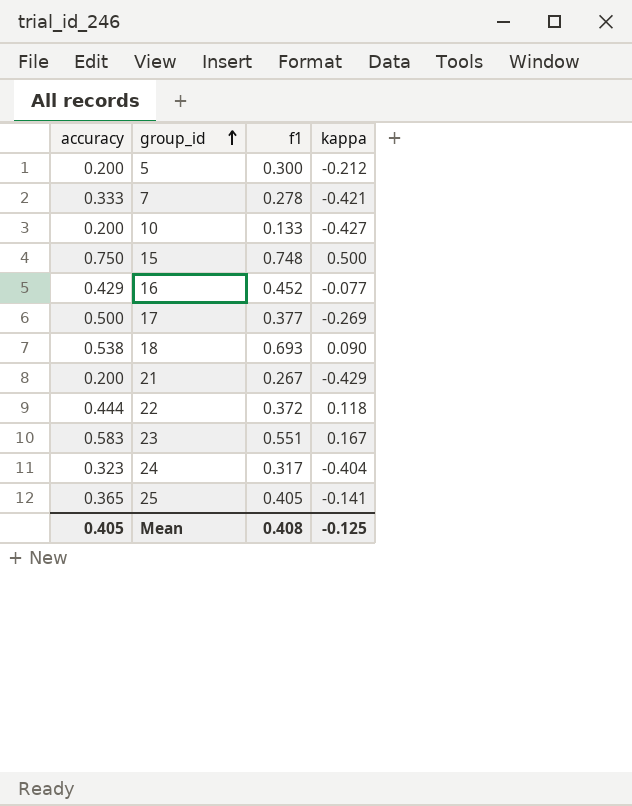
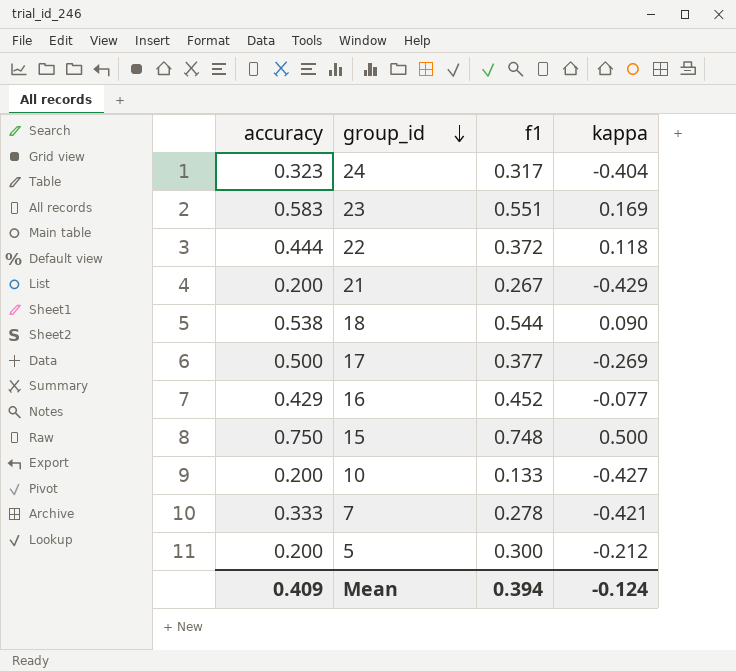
row order: group_id ascending -> group_id descending
row 25: 0.365 | 0.405 | -0.141 -> none
23 | kappa: 0.167 -> 0.169
18 | f1: 0.693 -> 0.544
Mean | accuracy: 0.405 -> 0.409
Mean | f1: 0.408 -> 0.394
Mean | kappa: -0.125 -> -0.124

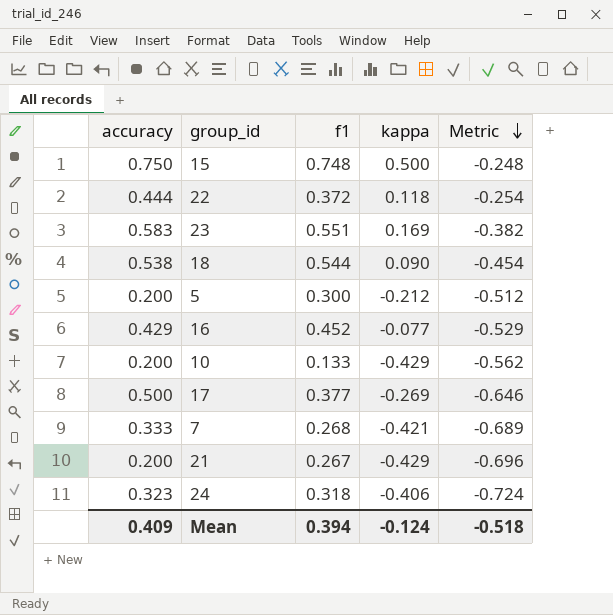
row order: group_id descending -> Metric descending
column Metric | formula: none -> [kappa] - [f1]
10 | kappa: -0.427 -> -0.429
7 | f1: 0.278 -> 0.268
24 | f1: 0.317 -> 0.318
24 | kappa: -0.404 -> -0.406

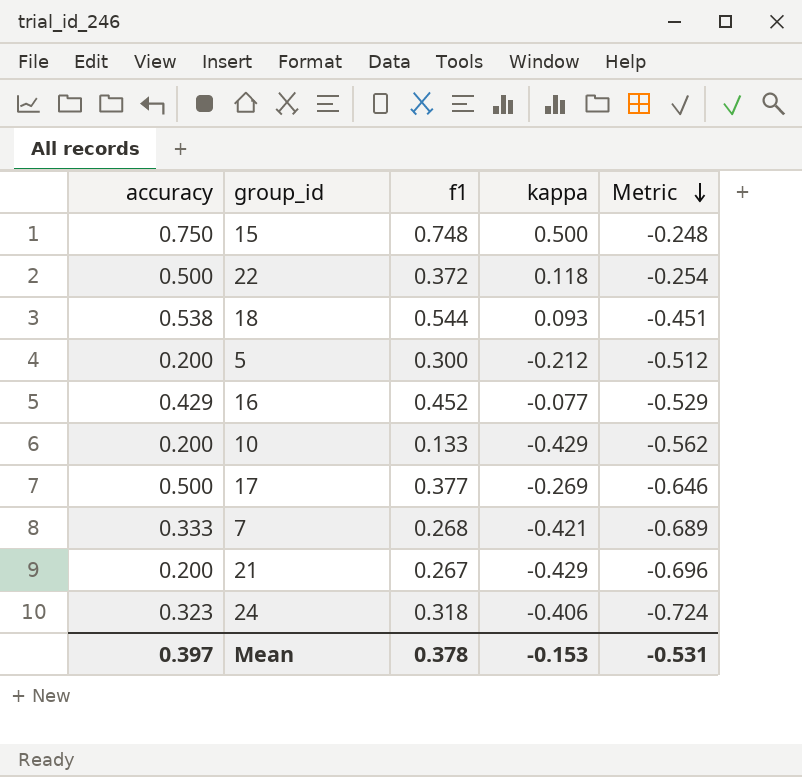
row 23: 0.583 | 0.551 | 0.169 | -0.382 -> none
22 | accuracy: 0.444 -> 0.500
18 | kappa: 0.090 -> 0.093
18 | Metric: -0.454 -> -0.451
Mean | accuracy: 0.409 -> 0.397
Mean | f1: 0.394 -> 0.378
Mean | kappa: -0.124 -> -0.153
Mean | Metric: -0.518 -> -0.531

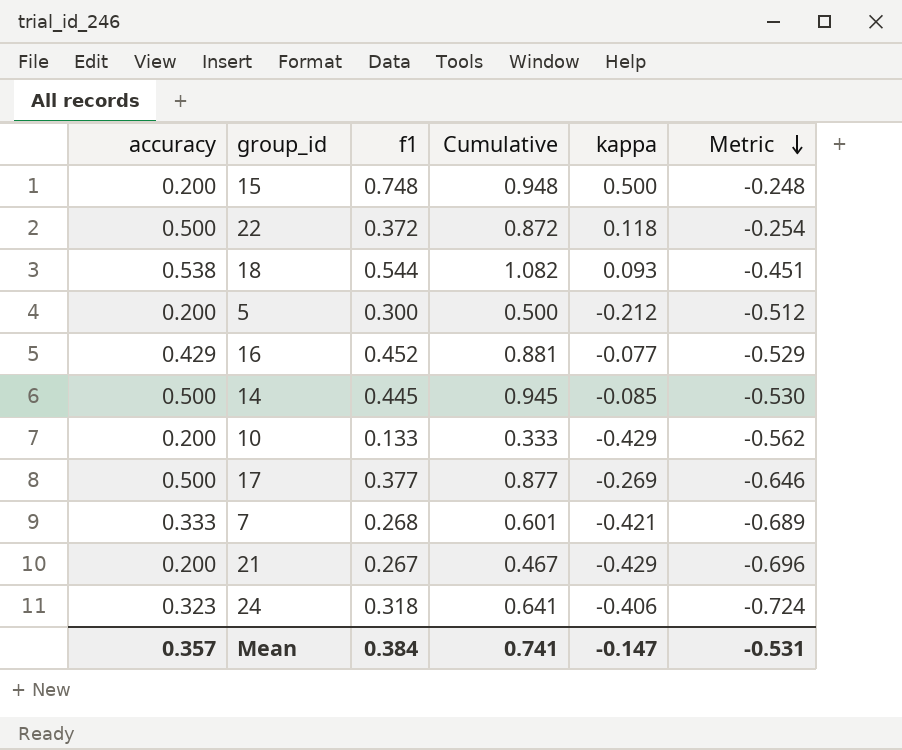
column Cumulative | formula: none -> [accuracy] + [f1]
15 | accuracy: 0.750 -> 0.200
row 14: none -> 0.500 | 0.445 | 0.945 | -0.085 | -0.530
Mean | accuracy: 0.397 -> 0.357
Mean | f1: 0.378 -> 0.384
Mean | kappa: -0.153 -> -0.147

